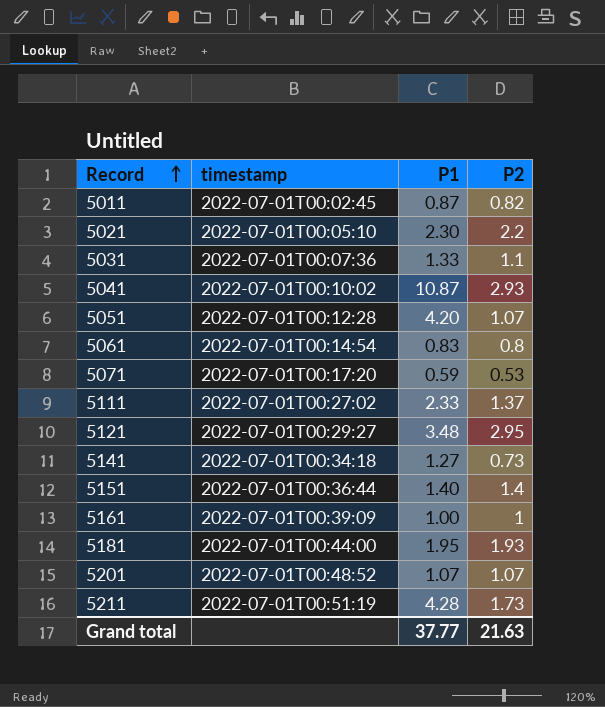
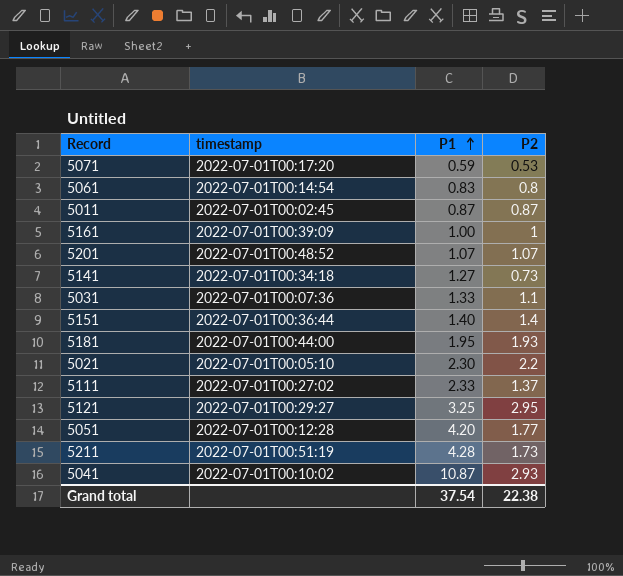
row order: Record ascending -> P1 ascending
5011 | P2: 0.82 -> 0.87
5121 | P1: 3.48 -> 3.25
5051 | P2: 1.07 -> 1.77
Grand total | P1: 37.77 -> 37.54
Grand total | P2: 21.63 -> 22.38

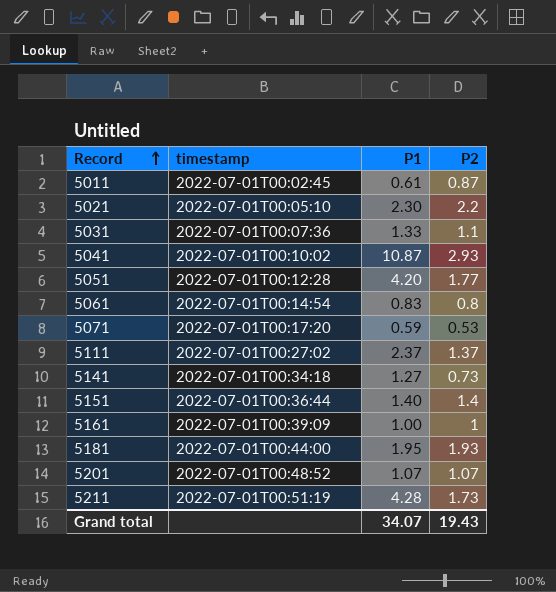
row order: P1 ascending -> Record ascending
row 5121: 2022-07-01T00:29:27 | 3.25 | 2.95 -> none
5011 | P1: 0.87 -> 0.61
5111 | P1: 2.33 -> 2.37
Grand total | P1: 37.54 -> 34.07
Grand total | P2: 22.38 -> 19.43

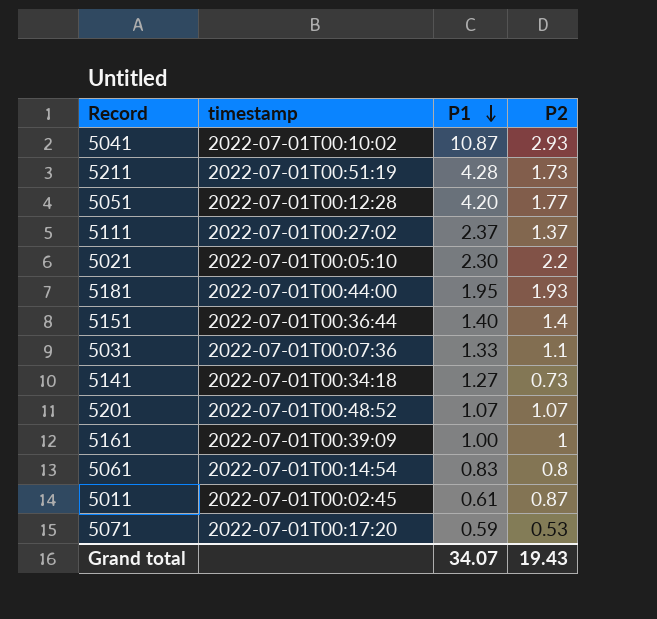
row order: Record ascending -> P1 descending

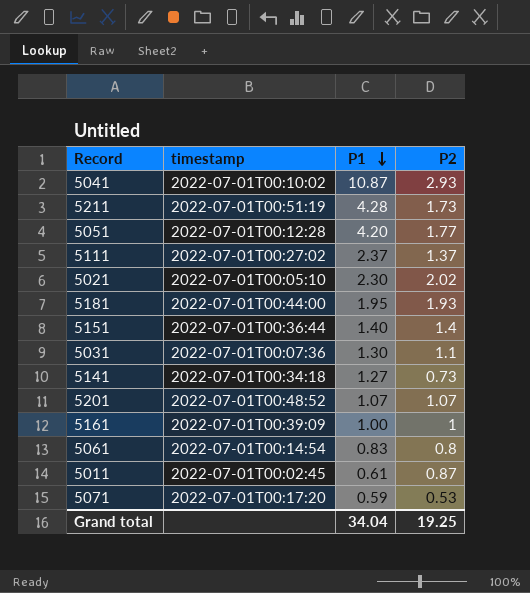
5021 | P2: 2.2 -> 2.02
5031 | P1: 1.33 -> 1.30
Grand total | P1: 34.07 -> 34.04
Grand total | P2: 19.43 -> 19.25

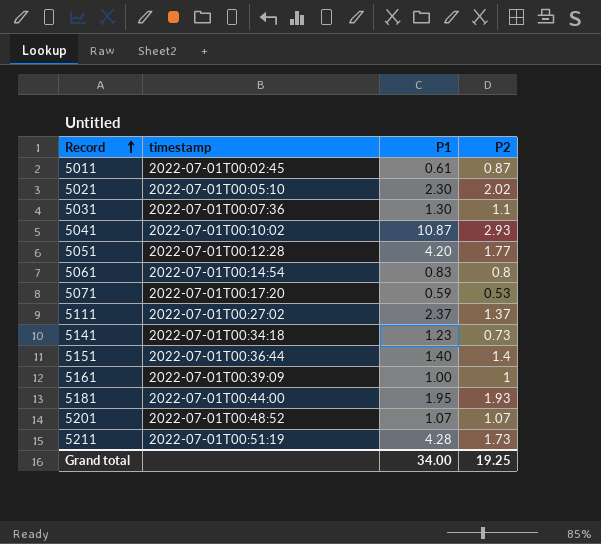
row order: P1 descending -> Record ascending
5141 | P1: 1.27 -> 1.23
Grand total | P1: 34.04 -> 34.00

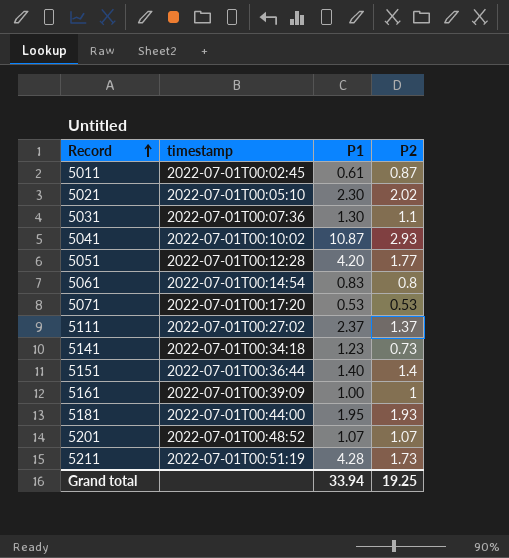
5071 | P1: 0.59 -> 0.53
Grand total | P1: 34.00 -> 33.94

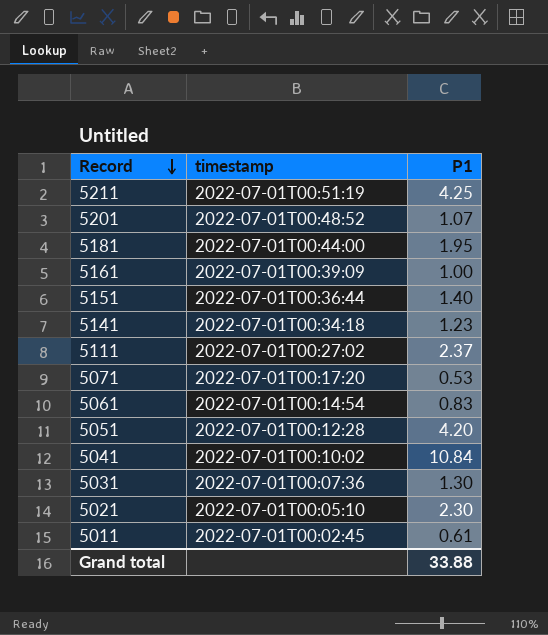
row order: Record ascending -> Record descending
column P2 | position: 4 -> none
5211 | P1: 4.28 -> 4.25
5041 | P1: 10.87 -> 10.84
Grand total | P1: 33.94 -> 33.88

